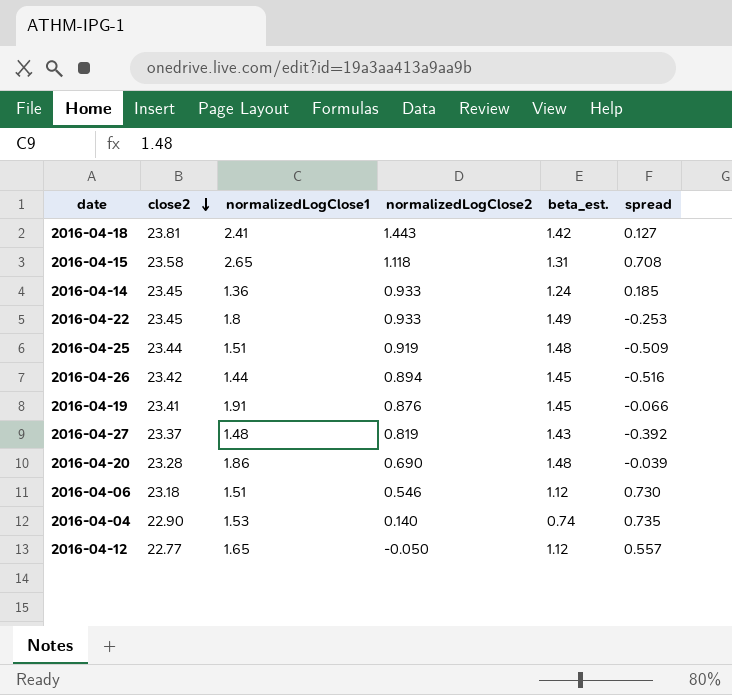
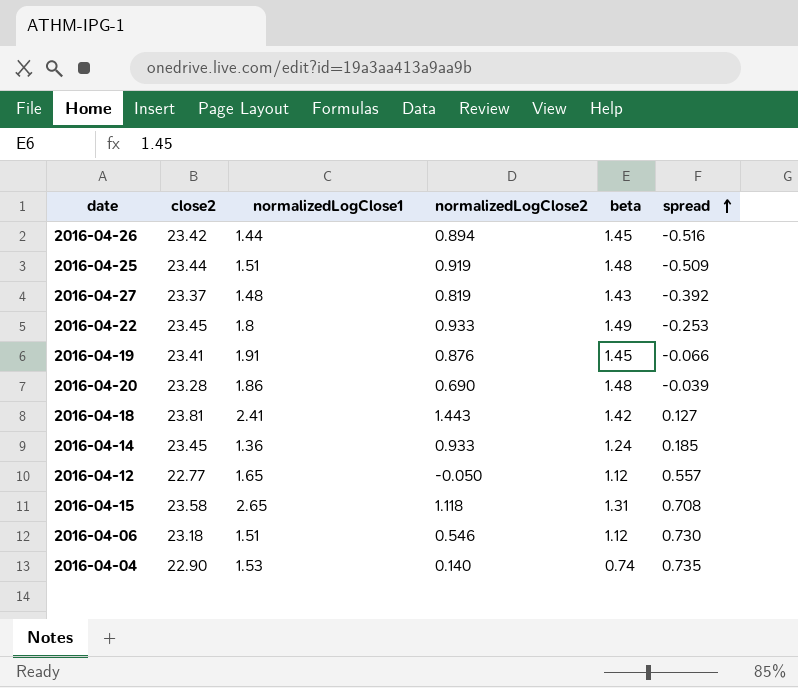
row order: close2 descending -> spread ascending
column name: beta_est. -> beta

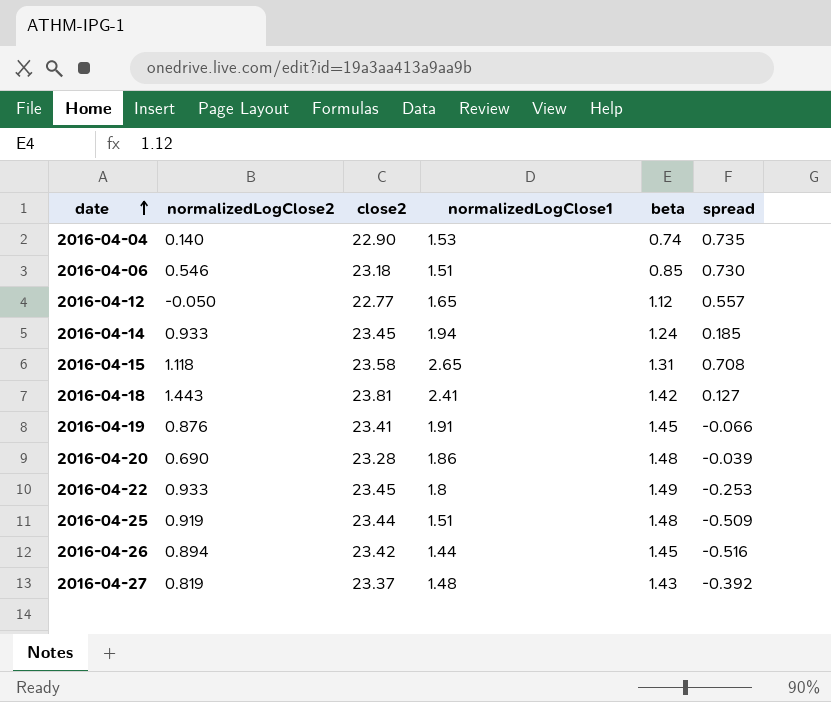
row order: spread ascending -> date ascending
column normalizedLogClose2 | position: 4 -> 2
2016-04-06 | beta: 1.12 -> 0.85
2016-04-14 | normalizedLogClose1: 1.36 -> 1.94

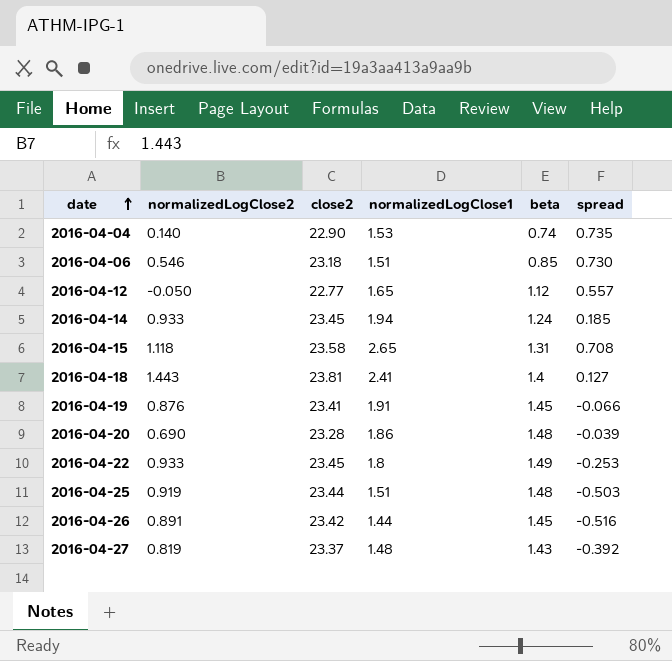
2016-04-18 | beta: 1.42 -> 1.4
2016-04-25 | spread: -0.509 -> -0.503
2016-04-26 | normalizedLogClose2: 0.894 -> 0.891

